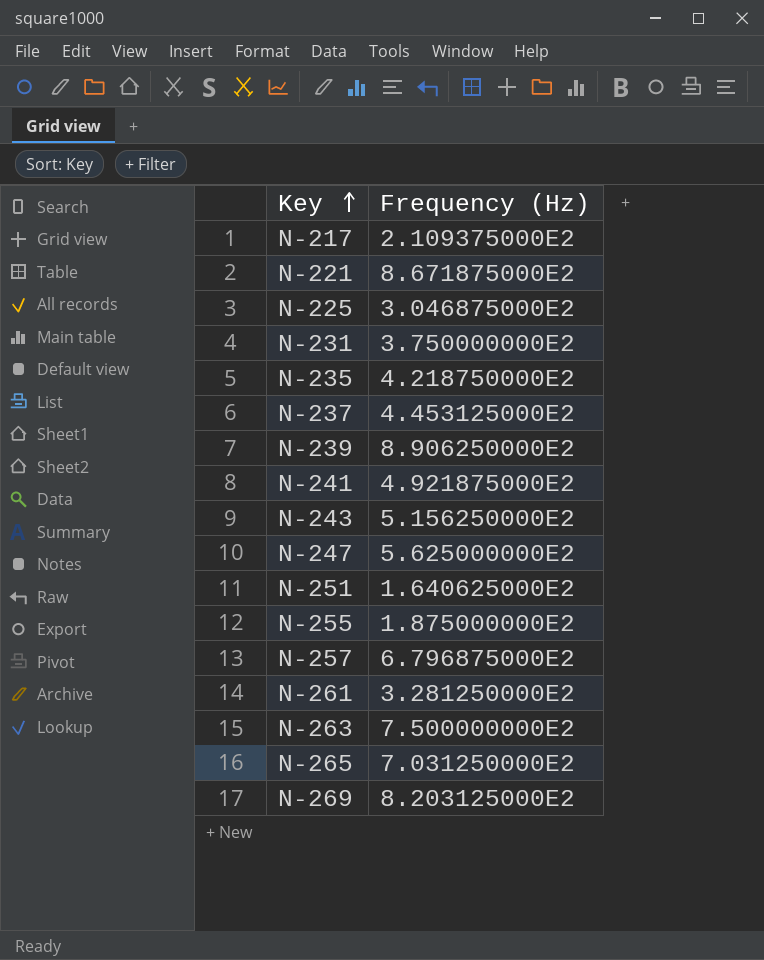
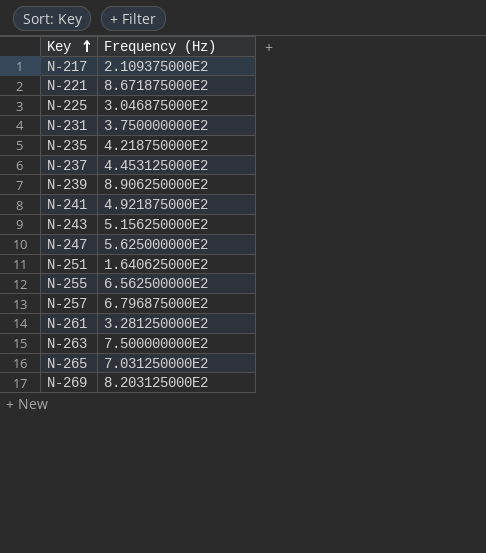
N-255 | Frequency (Hz): 1.875000000E2 -> 6.562500000E2

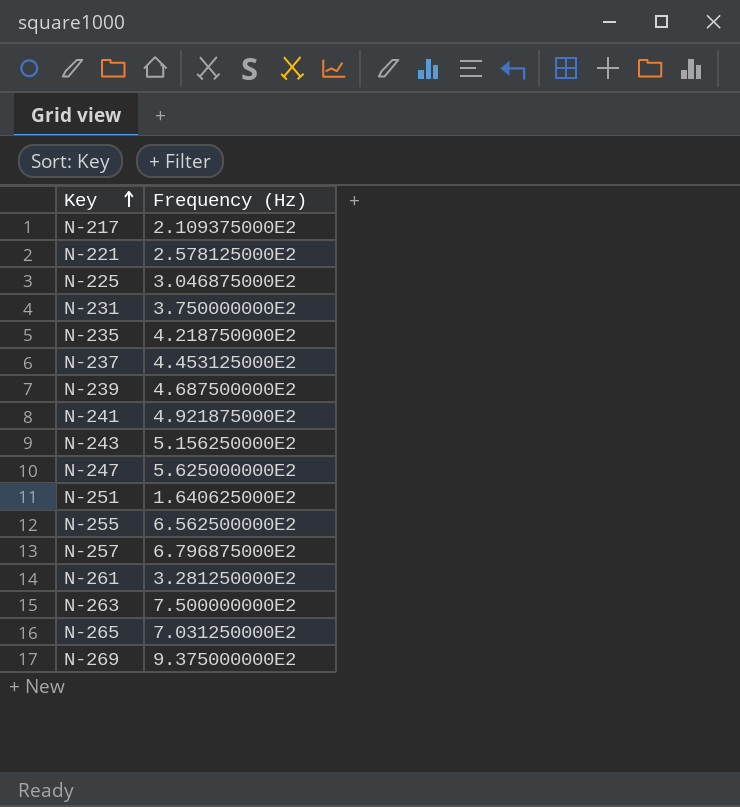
N-221 | Frequency (Hz): 8.671875000E2 -> 2.578125000E2
N-239 | Frequency (Hz): 8.906250000E2 -> 4.687500000E2
N-269 | Frequency (Hz): 8.203125000E2 -> 9.375000000E2

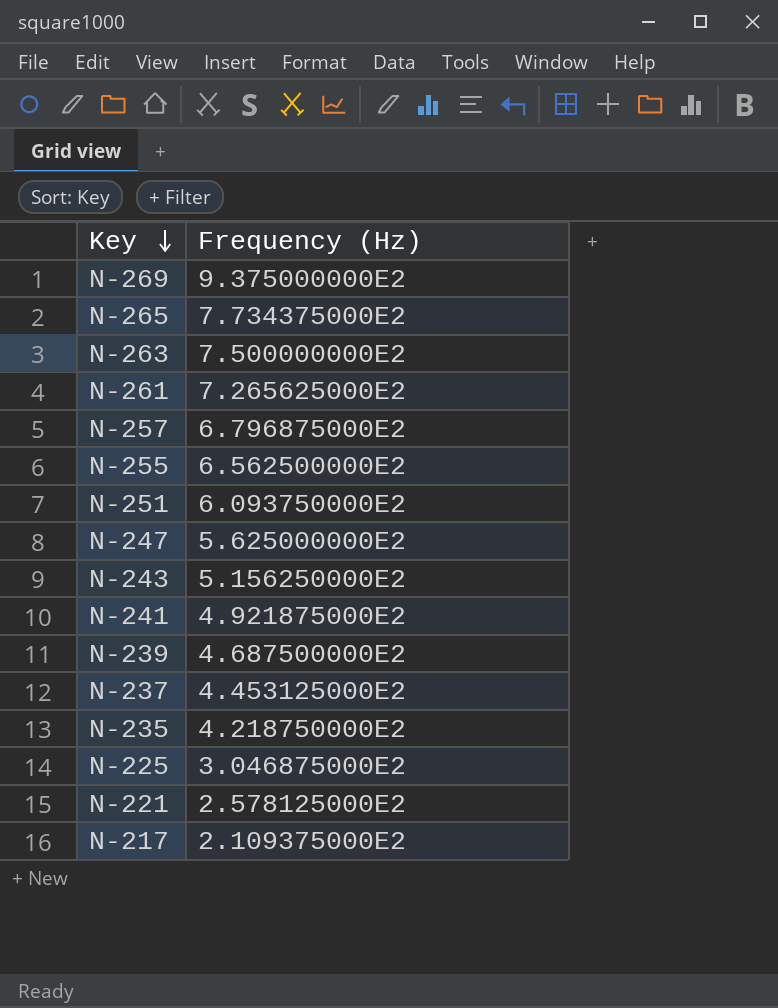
row order: Key ascending -> Key descending
row N-231: 3.750000000E2 -> none
N-265 | Frequency (Hz): 7.031250000E2 -> 7.734375000E2
N-261 | Frequency (Hz): 3.281250000E2 -> 7.265625000E2
N-251 | Frequency (Hz): 1.640625000E2 -> 6.093750000E2

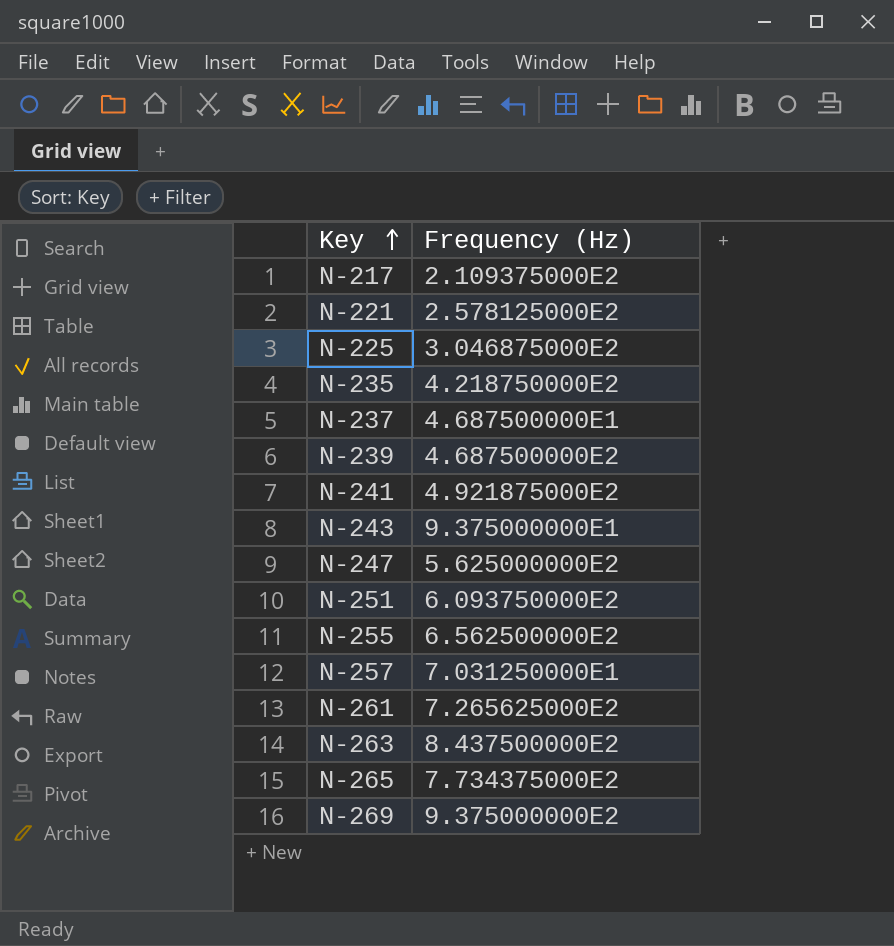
row order: Key descending -> Key ascending
N-237 | Frequency (Hz): 4.453125000E2 -> 4.687500000E1
N-243 | Frequency (Hz): 5.156250000E2 -> 9.375000000E1
N-257 | Frequency (Hz): 6.796875000E2 -> 7.031250000E1
N-263 | Frequency (Hz): 7.500000000E2 -> 8.437500000E2

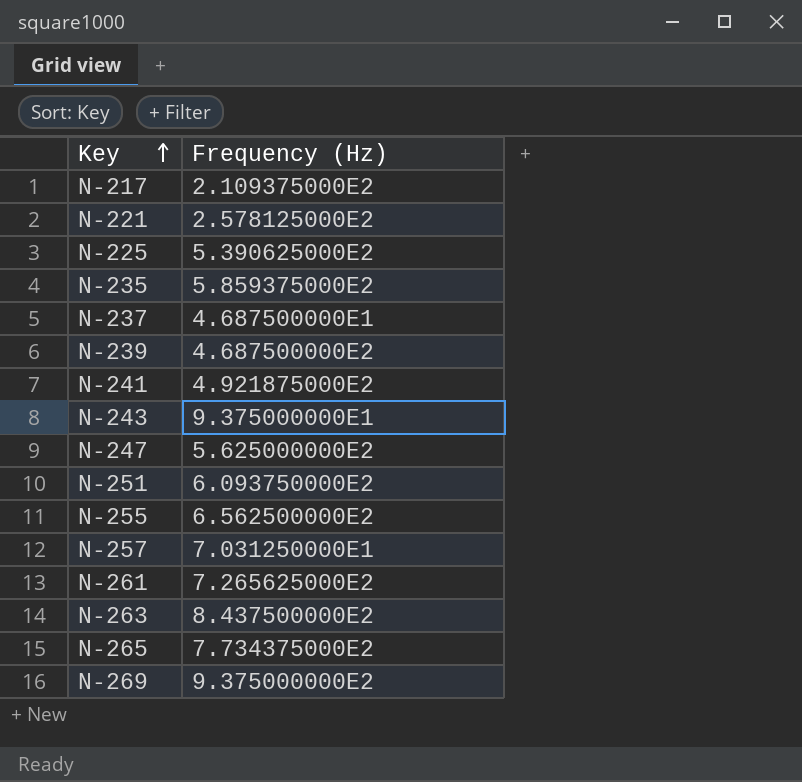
N-225 | Frequency (Hz): 3.046875000E2 -> 5.390625000E2
N-235 | Frequency (Hz): 4.218750000E2 -> 5.859375000E2

